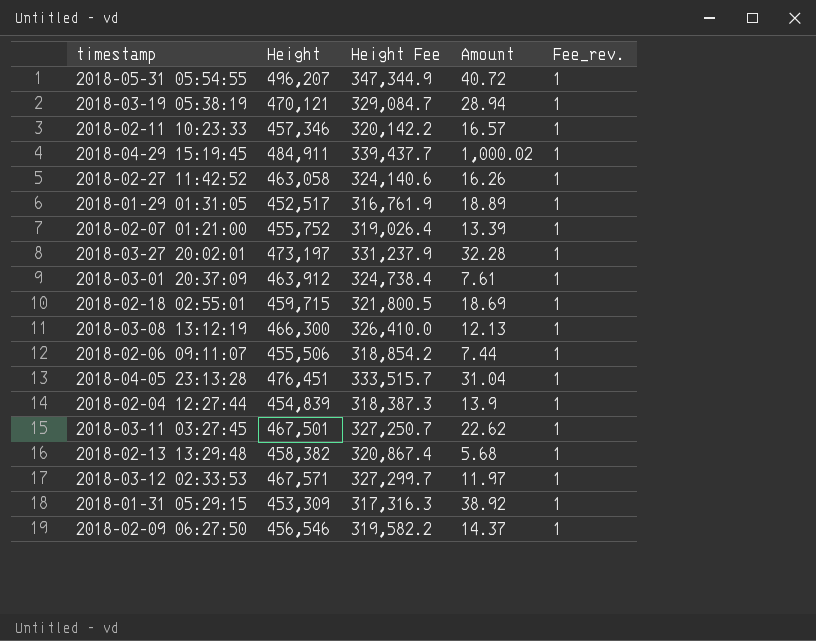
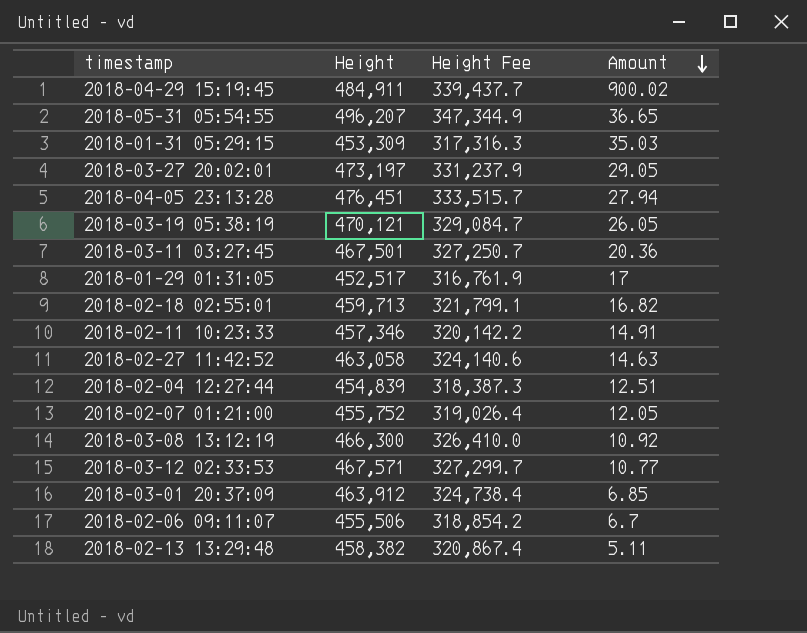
row order: none -> Amount descending
column Fee_rev. | position: 5 -> none
row 2018-02-09 06:27:50: 456,546 | 319,582.2 | 14.37 | 1 -> none
2018-04-29 15:19:45 | Amount: 1,000.02 -> 900.02
2018-05-31 05:54:55 | Amount: 40.72 -> 36.65
2018-01-31 05:29:15 | Amount: 38.92 -> 35.03
2018-03-27 20:02:01 | Amount: 32.28 -> 29.05
2018-04-05 23:13:28 | Amount: 31.04 -> 27.94
2018-03-19 05:38:19 | Amount: 28.94 -> 26.05
2018-03-11 03:27:45 | Amount: 22.62 -> 20.36
2018-01-29 01:31:05 | Amount: 18.89 -> 17
2018-02-18 02:55:01 | Height: 459,715 -> 459,713
2018-02-18 02:55:01 | Height Fee: 321,800.5 -> 321,799.1
2018-02-18 02:55:01 | Amount: 18.69 -> 16.82
2018-02-11 10:23:33 | Amount: 16.57 -> 14.91
2018-02-27 11:42:52 | Amount: 16.26 -> 14.63
2018-02-04 12:27:44 | Amount: 13.9 -> 12.51
2018-02-07 01:21:00 | Amount: 13.39 -> 12.05
2018-03-08 13:12:19 | Amount: 12.13 -> 10.92
2018-03-12 02:33:53 | Amount: 11.97 -> 10.77
2018-03-01 20:37:09 | Amount: 7.61 -> 6.85
2018-02-06 09:11:07 | Amount: 7.44 -> 6.7
2018-02-13 13:29:48 | Amount: 5.68 -> 5.11

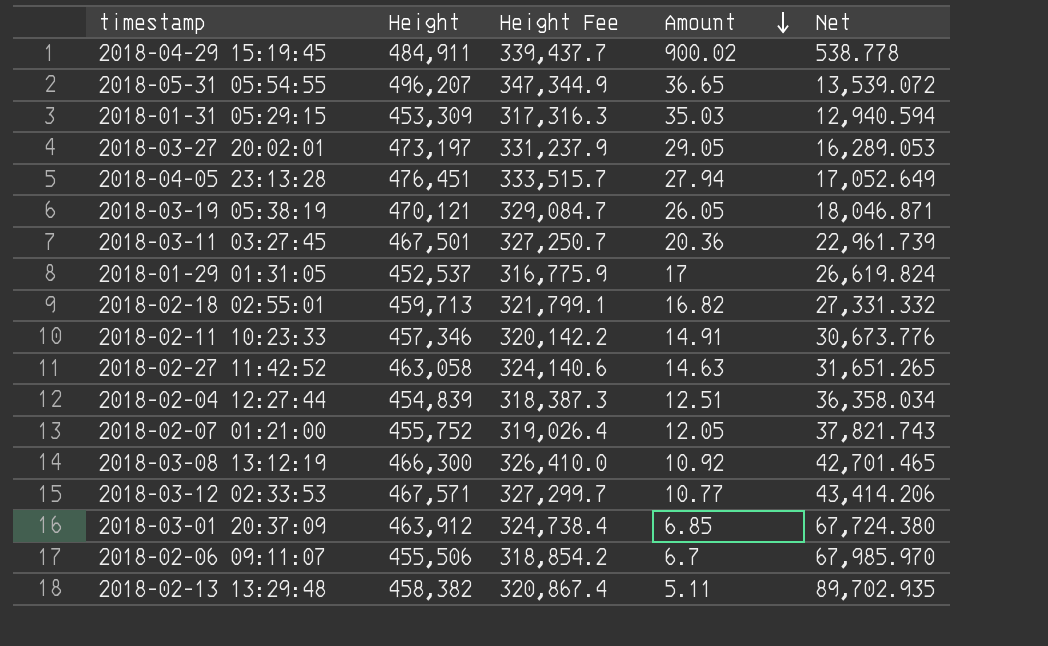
column Net | formula: none -> [Height] / [Amount]
2018-01-29 01:31:05 | Height: 452,517 -> 452,537
2018-01-29 01:31:05 | Height Fee: 316,761.9 -> 316,775.9

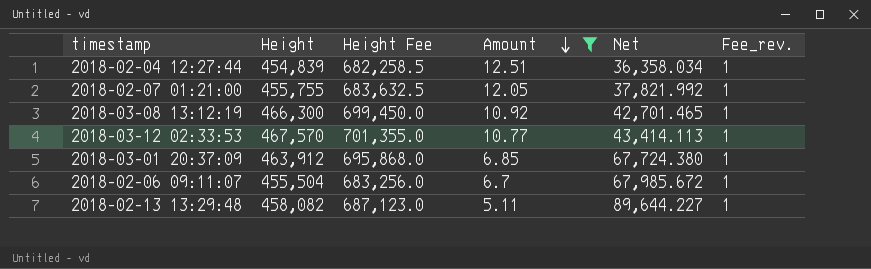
filter: none -> Amount <= 12.51
column Height Fee | formula: [Height] * 0.7 -> [Height] * 1.5
column Fee_rev. | position: none -> 6
2018-02-07 01:21:00 | Height: 455,752 -> 455,755
2018-02-07 01:21:00 | Net: 37,821.743 -> 37,821.992
2018-03-12 02:33:53 | Height: 467,571 -> 467,570
2018-03-12 02:33:53 | Net: 43,414.206 -> 43,414.113
2018-02-06 09:11:07 | Height: 455,506 -> 455,504
2018-02-06 09:11:07 | Net: 67,985.970 -> 67,985.672
2018-02-13 13:29:48 | Height: 458,382 -> 458,082
2018-02-13 13:29:48 | Net: 89,702.935 -> 89,644.227

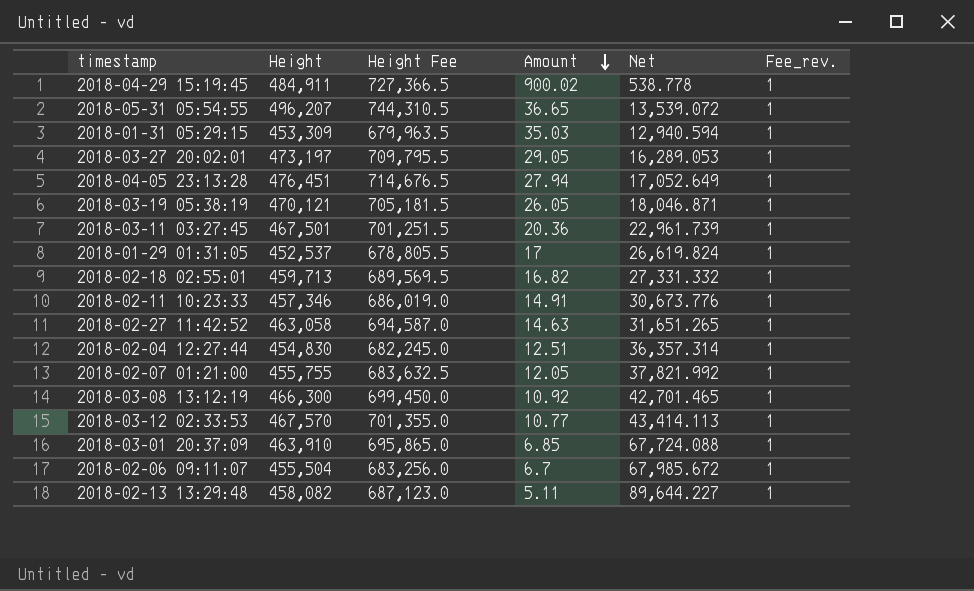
filter: Amount <= 12.51 -> none
2018-02-04 12:27:44 | Height: 454,839 -> 454,830
2018-02-04 12:27:44 | Height Fee: 682,258.5 -> 682,245.0
2018-02-04 12:27:44 | Net: 36,358.034 -> 36,357.314
2018-03-01 20:37:09 | Height: 463,912 -> 463,910
2018-03-01 20:37:09 | Height Fee: 695,868.0 -> 695,865.0
2018-03-01 20:37:09 | Net: 67,724.380 -> 67,724.088

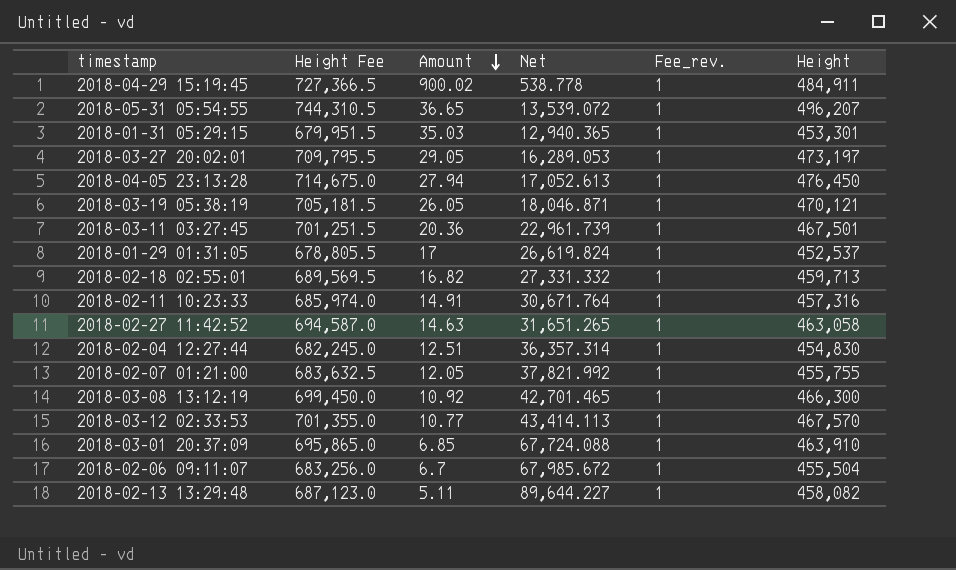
column Height | position: 2 -> 6
2018-01-31 05:29:15 | Height Fee: 679,963.5 -> 679,951.5
2018-01-31 05:29:15 | Net: 12,940.594 -> 12,940.365
2018-01-31 05:29:15 | Height: 453,309 -> 453,301
2018-04-05 23:13:28 | Height Fee: 714,676.5 -> 714,675.0
2018-04-05 23:13:28 | Net: 17,052.649 -> 17,052.613
2018-04-05 23:13:28 | Height: 476,451 -> 476,450
2018-02-11 10:23:33 | Height Fee: 686,019.0 -> 685,974.0
2018-02-11 10:23:33 | Net: 30,673.776 -> 30,671.764
2018-02-11 10:23:33 | Height: 457,346 -> 457,316

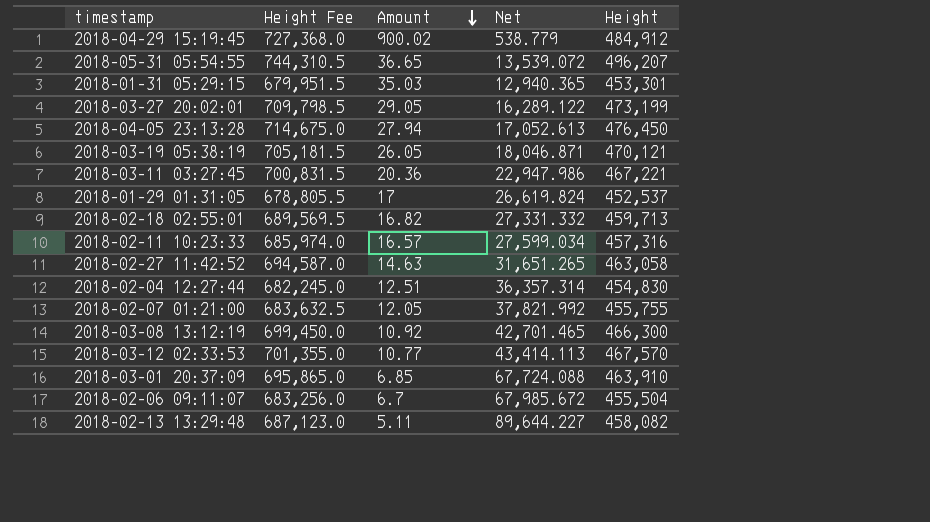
column Fee_rev. | position: 5 -> none
2018-04-29 15:19:45 | Height Fee: 727,366.5 -> 727,368.0
2018-04-29 15:19:45 | Net: 538.778 -> 538.779
2018-04-29 15:19:45 | Height: 484,911 -> 484,912
2018-03-27 20:02:01 | Height Fee: 709,795.5 -> 709,798.5
2018-03-27 20:02:01 | Net: 16,289.053 -> 16,289.122
2018-03-27 20:02:01 | Height: 473,197 -> 473,199
2018-03-11 03:27:45 | Height Fee: 701,251.5 -> 700,831.5
2018-03-11 03:27:45 | Net: 22,961.739 -> 22,947.986
2018-03-11 03:27:45 | Height: 467,501 -> 467,221
2018-02-11 10:23:33 | Amount: 14.91 -> 16.57
2018-02-11 10:23:33 | Net: 30,671.764 -> 27,599.034

